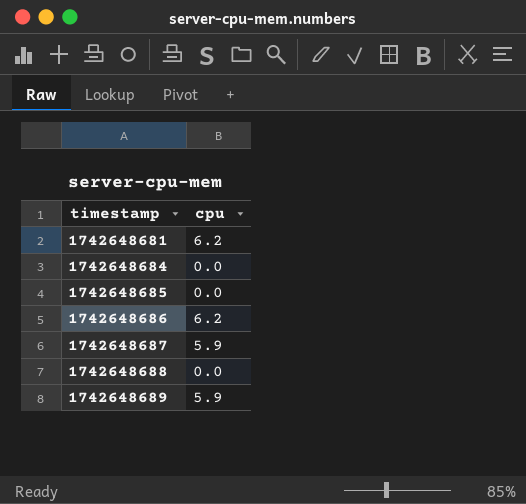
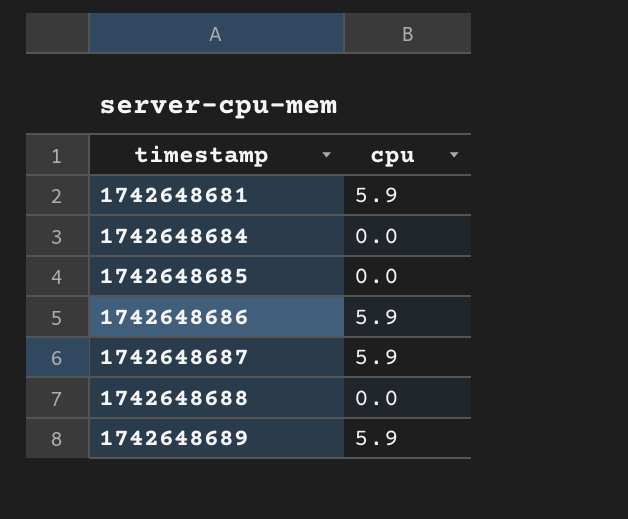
1742648681 | cpu: 6.2 -> 5.9
1742648686 | cpu: 6.2 -> 5.9

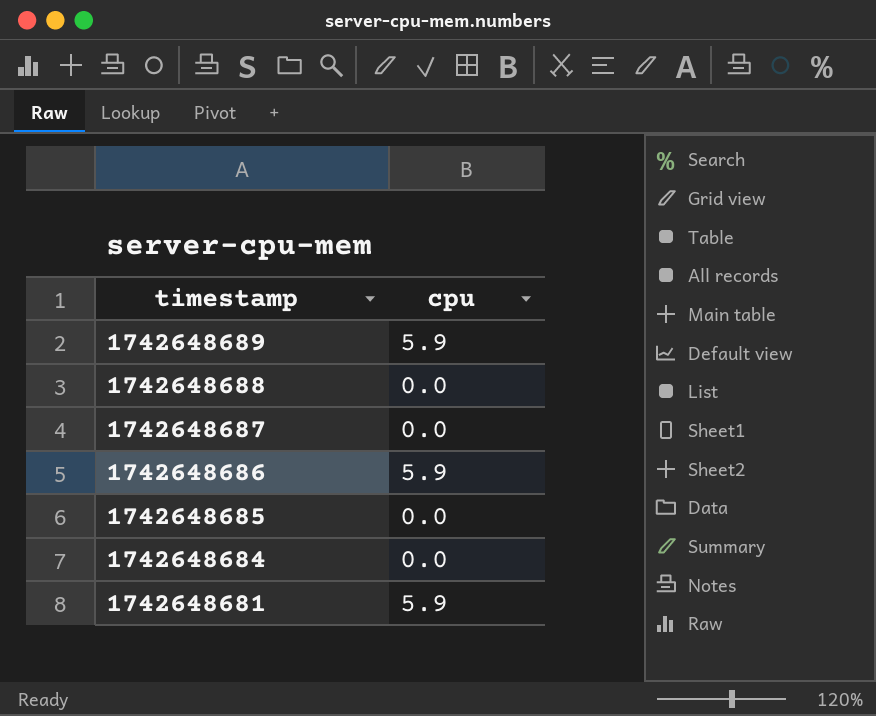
row order: timestamp ascending -> timestamp descending
1742648687 | cpu: 5.9 -> 0.0

